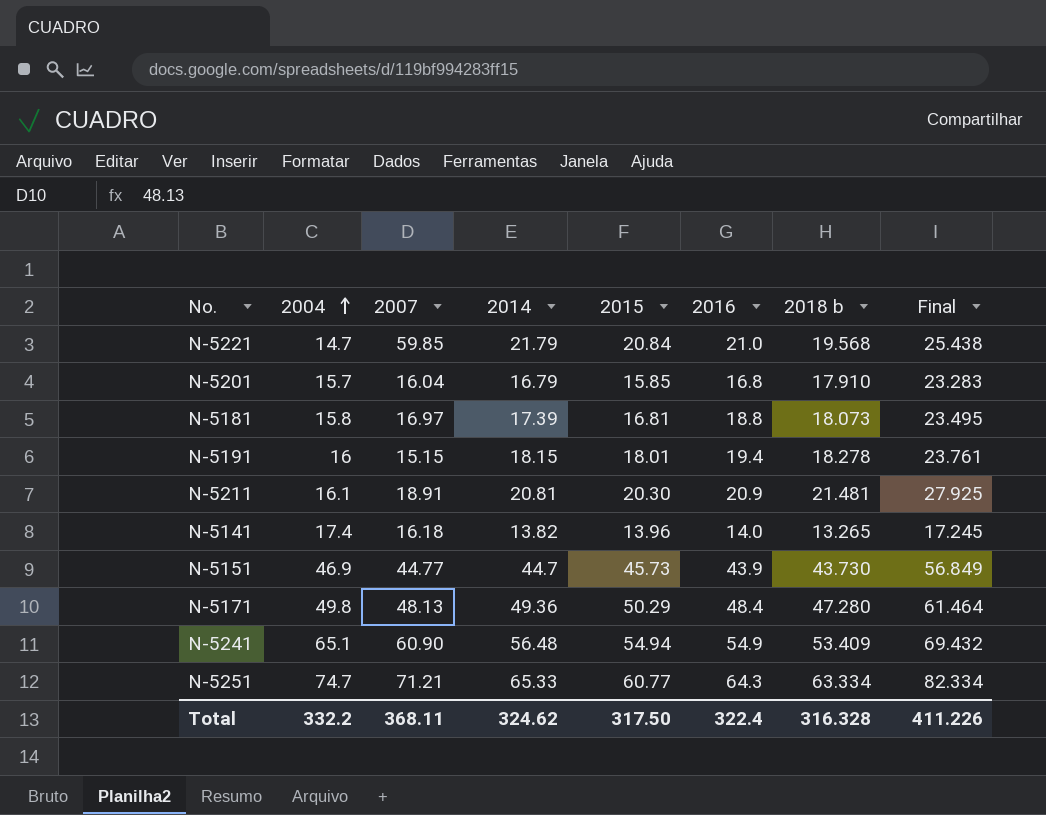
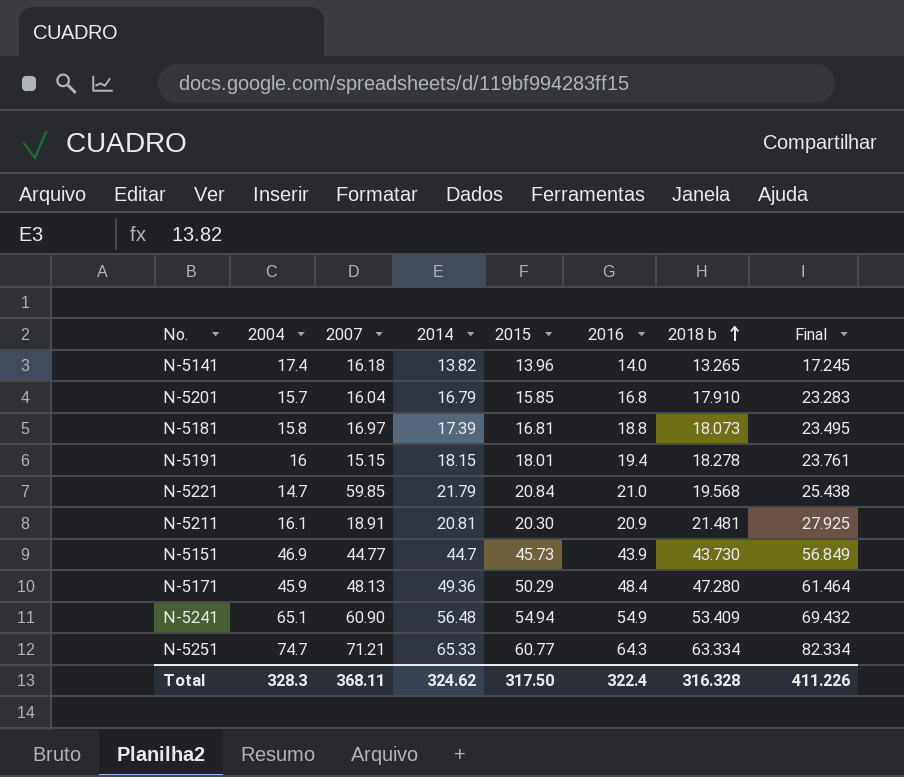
row order: 2004 ascending -> 2018 b ascending
N-5171 | 2004: 49.8 -> 45.9
Total | 2004: 332.2 -> 328.3

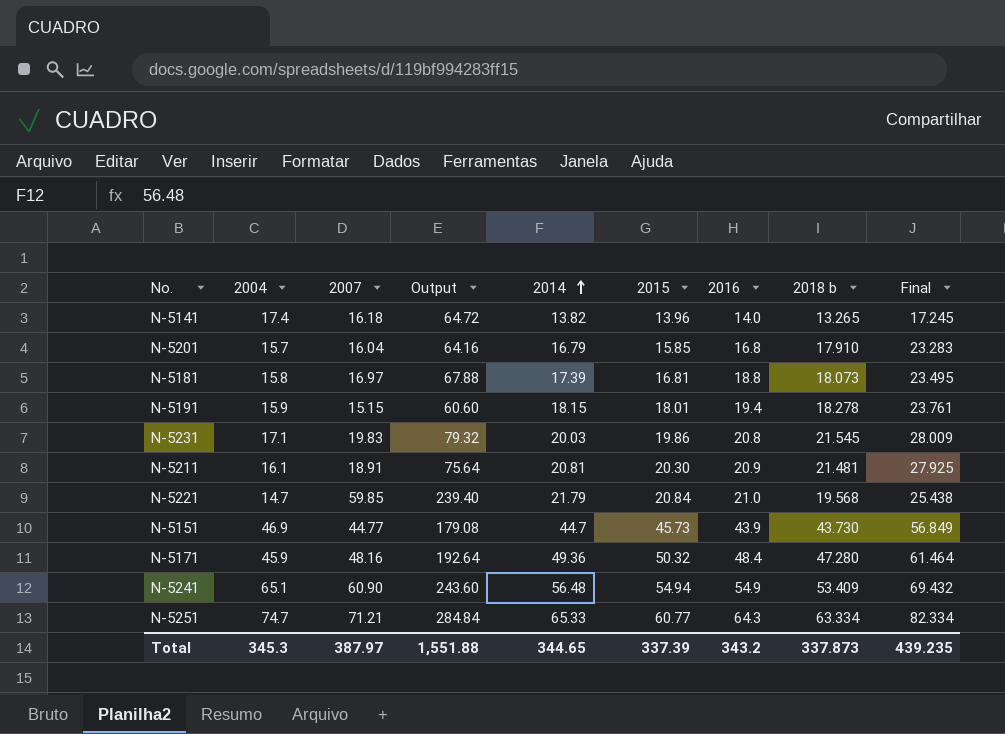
row order: 2018 b ascending -> 2014 ascending
column Output | formula: none -> [2007] * 4
N-5191 | 2004: 16 -> 15.9
row N-5231: none -> 17.1 | 19.83 | 79.32 | 20.03 | 19.86 | 20.8 | 21.545 | 28.009
N-5171 | 2007: 48.13 -> 48.16
N-5171 | 2015: 50.29 -> 50.32
Total | 2004: 328.3 -> 345.3
Total | 2007: 368.11 -> 387.97
Total | 2014: 324.62 -> 344.65
Total | 2015: 317.50 -> 337.39
Total | 2016: 322.4 -> 343.2
Total | 2018 b: 316.328 -> 337.873
Total | Final: 411.226 -> 439.235

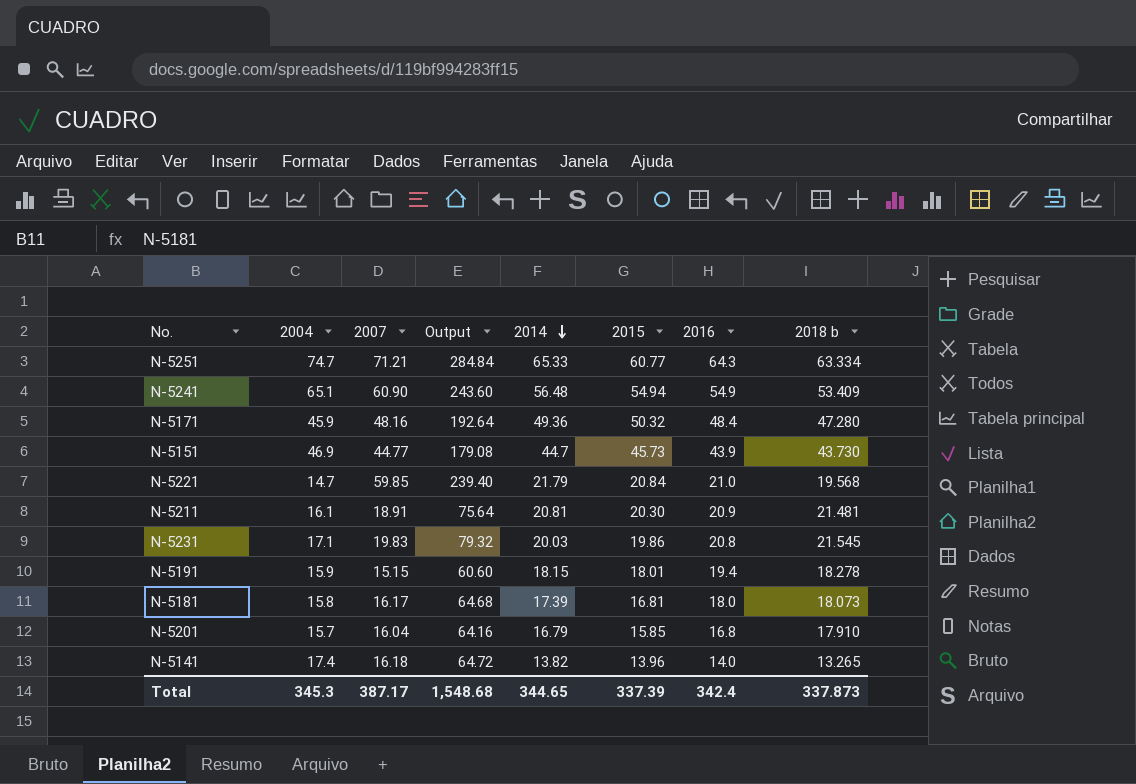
row order: 2014 ascending -> 2014 descending
column Final | formula: [2018 b] * 1.3 -> none
N-5181 | 2007: 16.97 -> 16.17
N-5181 | Output: 67.88 -> 64.68
N-5181 | 2016: 18.8 -> 18.0
Total | 2007: 387.97 -> 387.17
Total | Output: 1,551.88 -> 1,548.68
Total | 2016: 343.2 -> 342.4

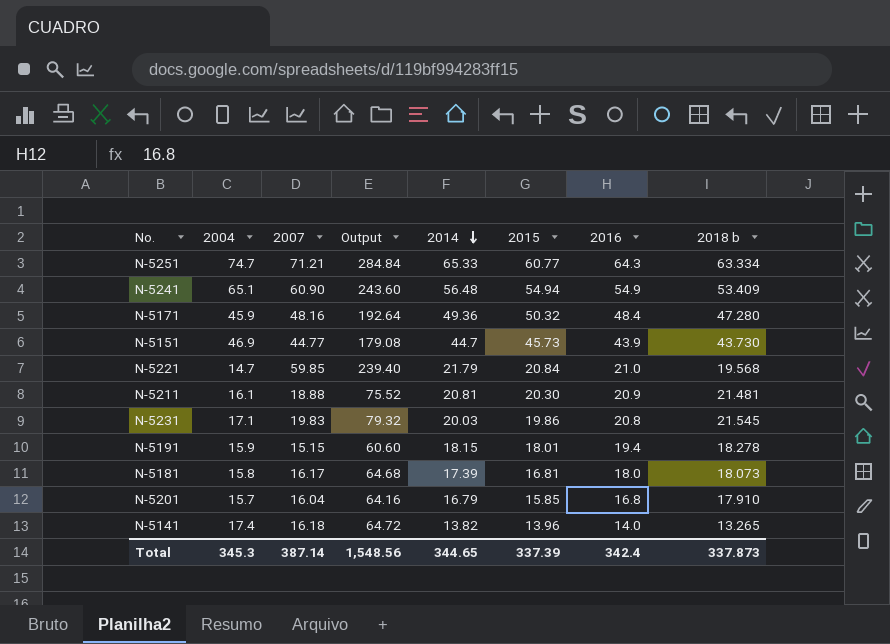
N-5211 | 2007: 18.91 -> 18.88
N-5211 | Output: 75.64 -> 75.52
Total | 2007: 387.17 -> 387.14
Total | Output: 1,548.68 -> 1,548.56

